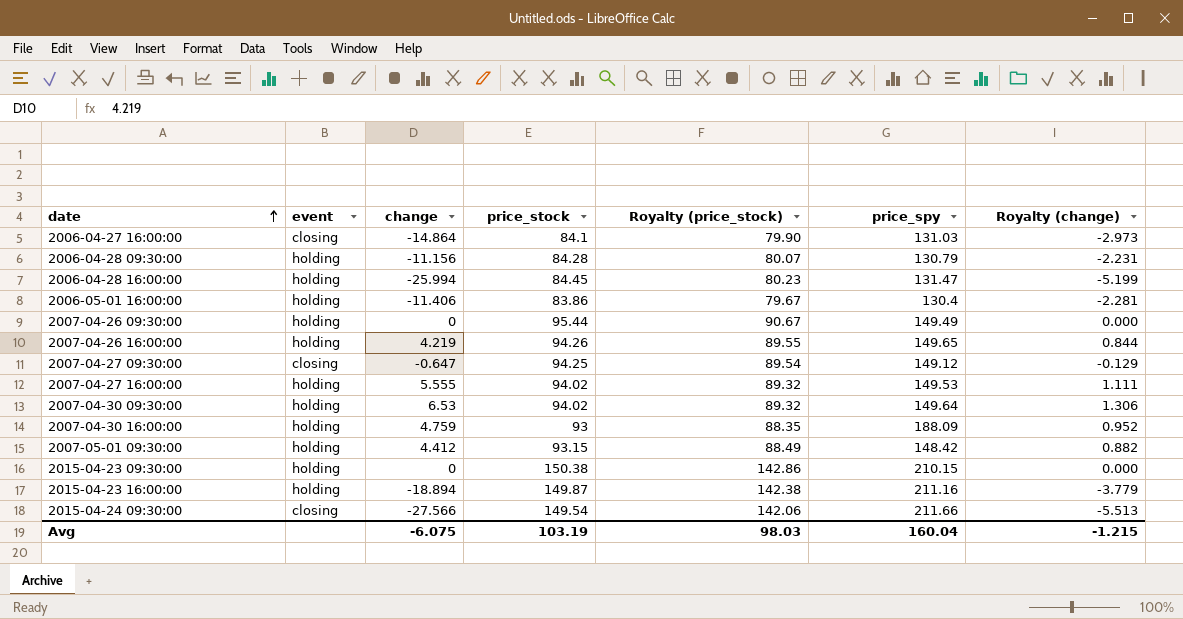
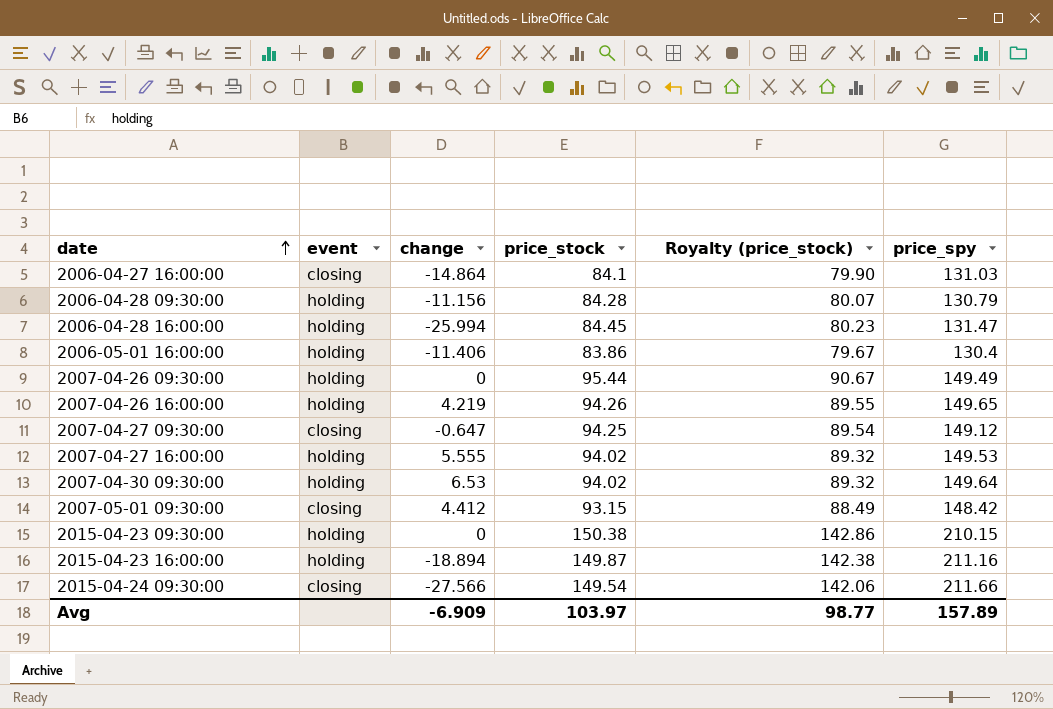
column Royalty (change) | formula: [change] * 0.2 -> none
row 2007-04-30 16:00:00: holding | 4.759 | 93 | 88.35 | 188.09 | 0.952 -> none
2007-05-01 09:30:00 | event: holding -> closing
Avg | change: -6.075 -> -6.909
Avg | price_stock: 103.19 -> 103.97
Avg | Royalty (price_stock): 98.03 -> 98.77
Avg | price_spy: 160.04 -> 157.89

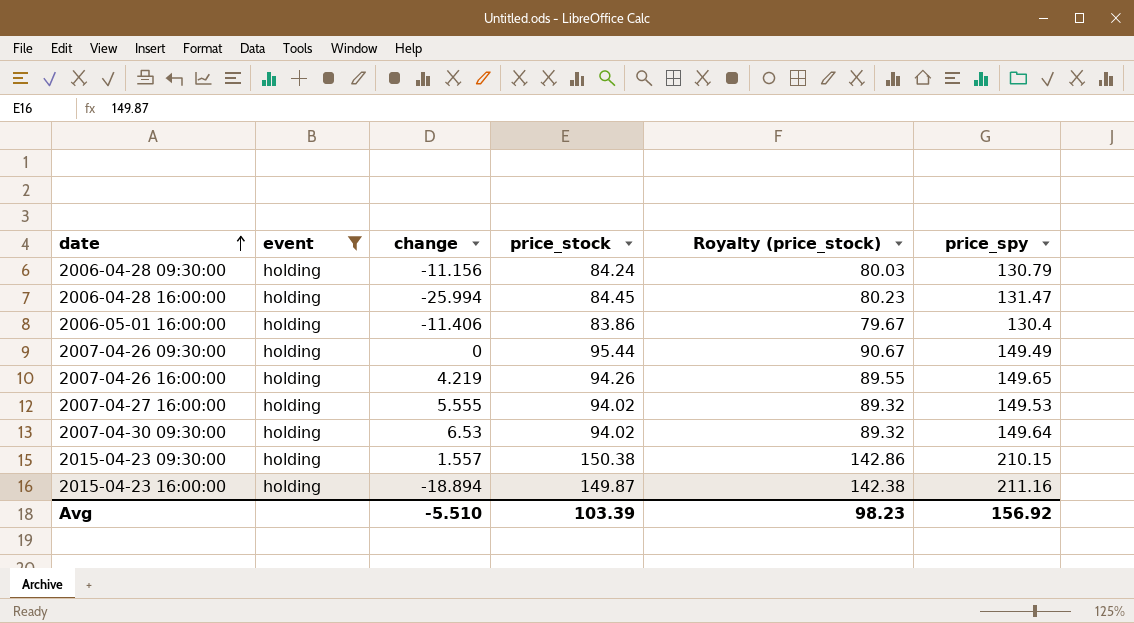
filter: none -> event = holding
2006-04-28 09:30:00 | price_stock: 84.28 -> 84.24
2006-04-28 09:30:00 | Royalty (price_stock): 80.07 -> 80.03
2015-04-23 09:30:00 | change: 0 -> 1.557
Avg | change: -6.909 -> -5.510
Avg | price_stock: 103.97 -> 103.39
Avg | Royalty (price_stock): 98.77 -> 98.23
Avg | price_spy: 157.89 -> 156.92

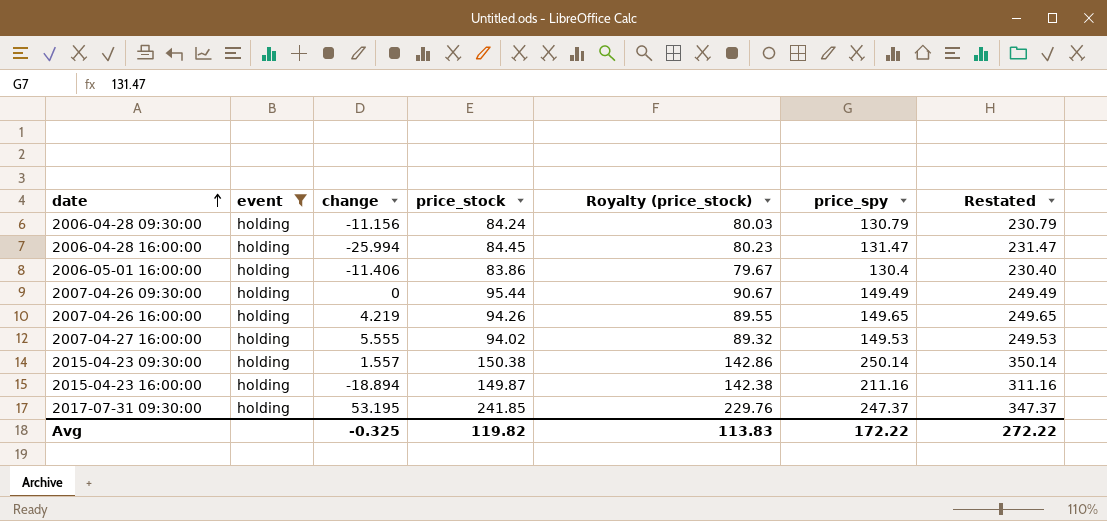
column Restated | formula: none -> [price_spy] + 100
row 2007-04-30 09:30:00: holding | 6.53 | 94.02 | 89.32 | 149.64 -> none
2015-04-23 09:30:00 | price_spy: 210.15 -> 250.14
row 2017-07-31 09:30:00: none -> holding | 53.195 | 241.85 | 229.76 | 247.37 | 347.37
Avg | change: -5.510 -> -0.325
Avg | price_stock: 103.39 -> 119.82
Avg | Royalty (price_stock): 98.23 -> 113.83
Avg | price_spy: 156.92 -> 172.22

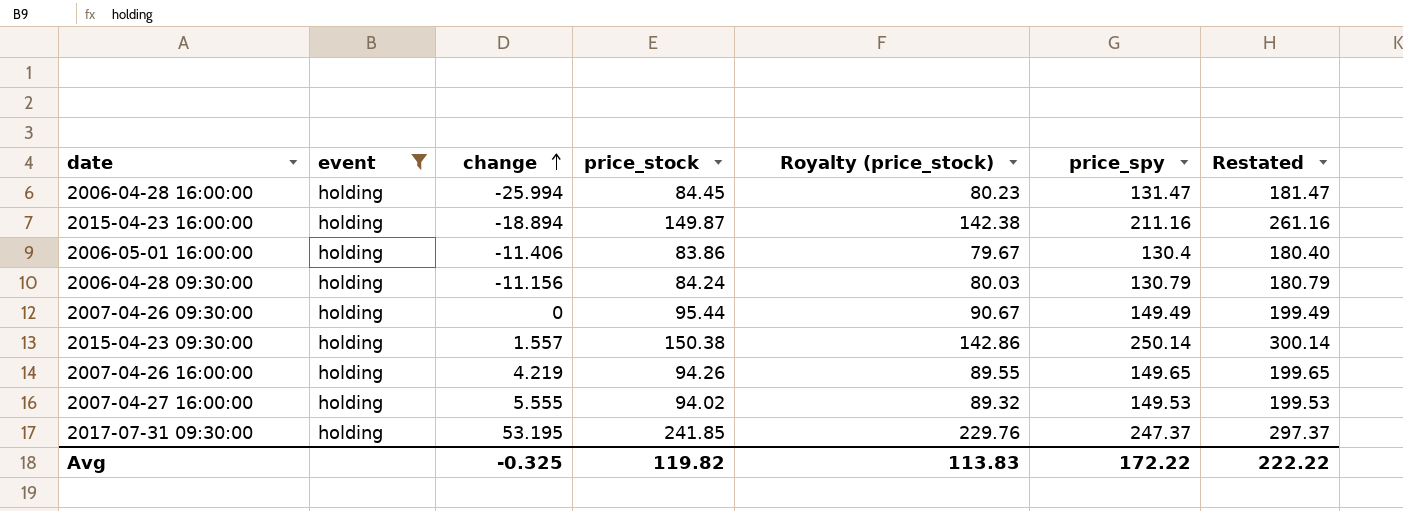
row order: date ascending -> change ascending
column Restated | formula: [price_spy] + 100 -> [price_spy] + 50
Avg | Restated: 272.22 -> 222.22

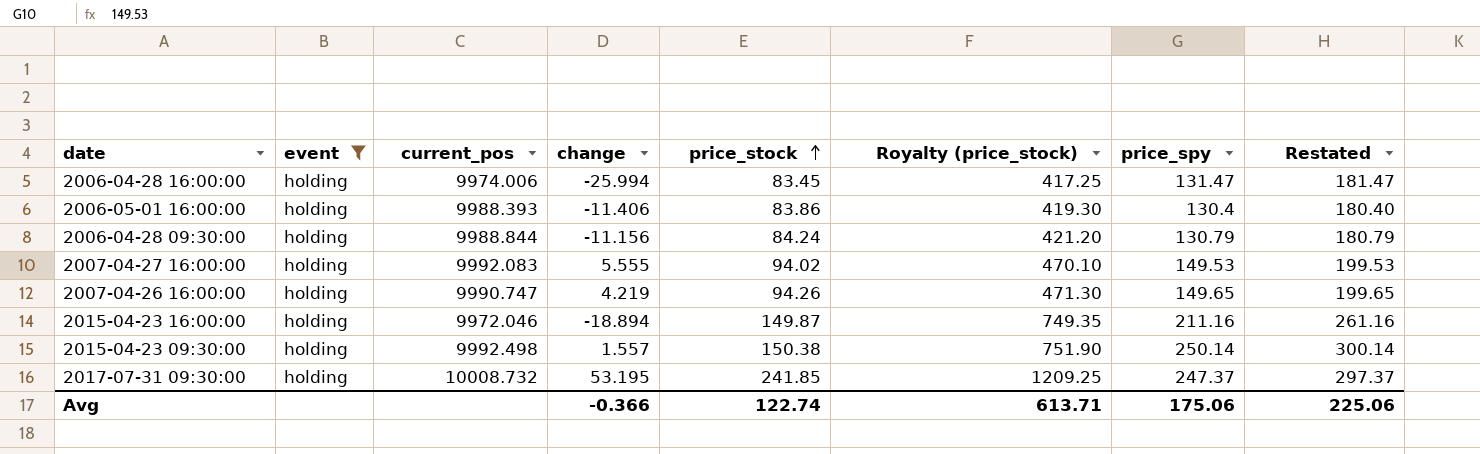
row order: change ascending -> price_stock ascending
column current_pos | position: none -> 3
column Royalty (price_stock) | formula: [price_stock] * 0.95 -> [price_stock] * 5
row 2007-04-26 09:30:00: holding | 0 | 95.44 | 90.67 | 149.49 | 199.49 -> none
2006-04-28 16:00:00 | price_stock: 84.45 -> 83.45
Avg | change: -0.325 -> -0.366
Avg | price_stock: 119.82 -> 122.74
Avg | Royalty (price_stock): 113.83 -> 613.71
Avg | price_spy: 172.22 -> 175.06
Avg | Restated: 222.22 -> 225.06

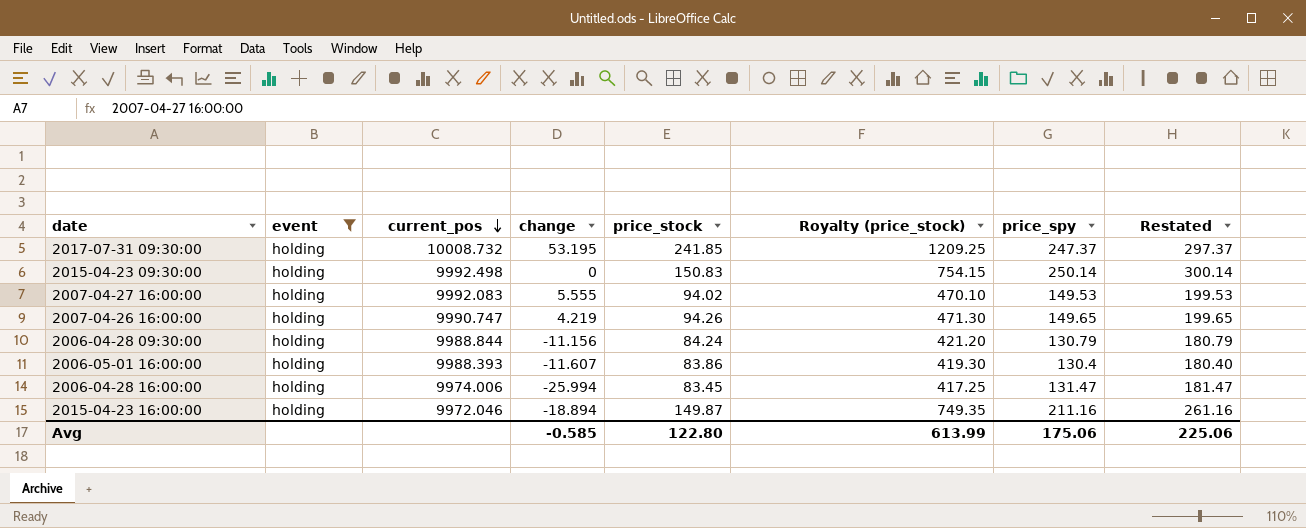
row order: price_stock ascending -> current_pos descending
2015-04-23 09:30:00 | change: 1.557 -> 0
2015-04-23 09:30:00 | price_stock: 150.38 -> 150.83
2015-04-23 09:30:00 | Royalty (price_stock): 751.90 -> 754.15
2006-05-01 16:00:00 | change: -11.406 -> -11.607
Avg | change: -0.366 -> -0.585
Avg | price_stock: 122.74 -> 122.80
Avg | Royalty (price_stock): 613.71 -> 613.99

